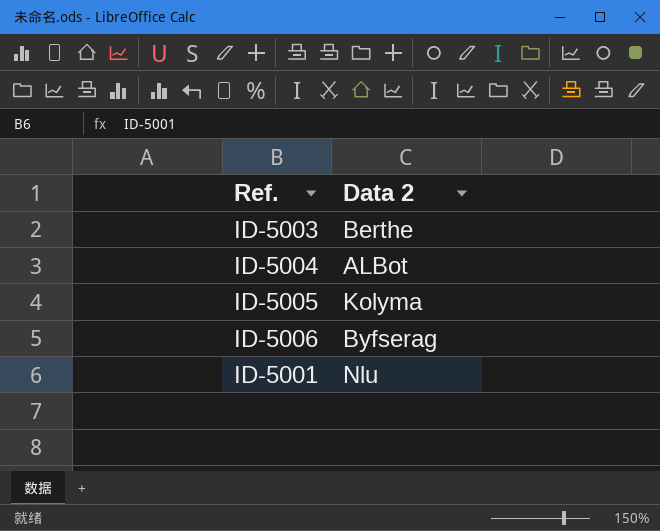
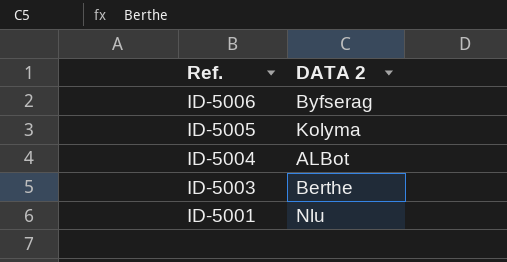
row order: none -> Ref. descending
column name: Data 2 -> DATA 2

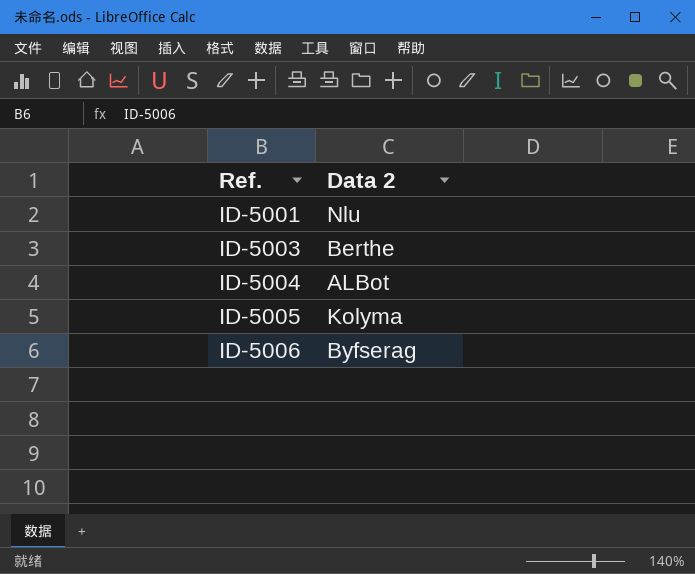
row order: Ref. descending -> Ref. ascending
column name: DATA 2 -> Data 2

